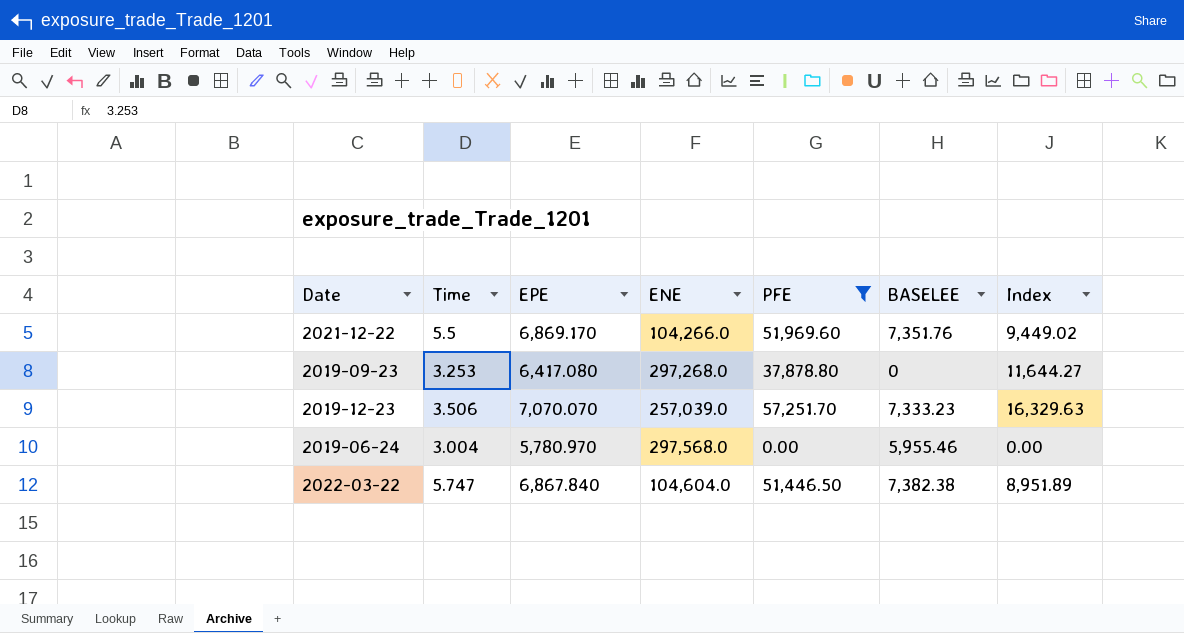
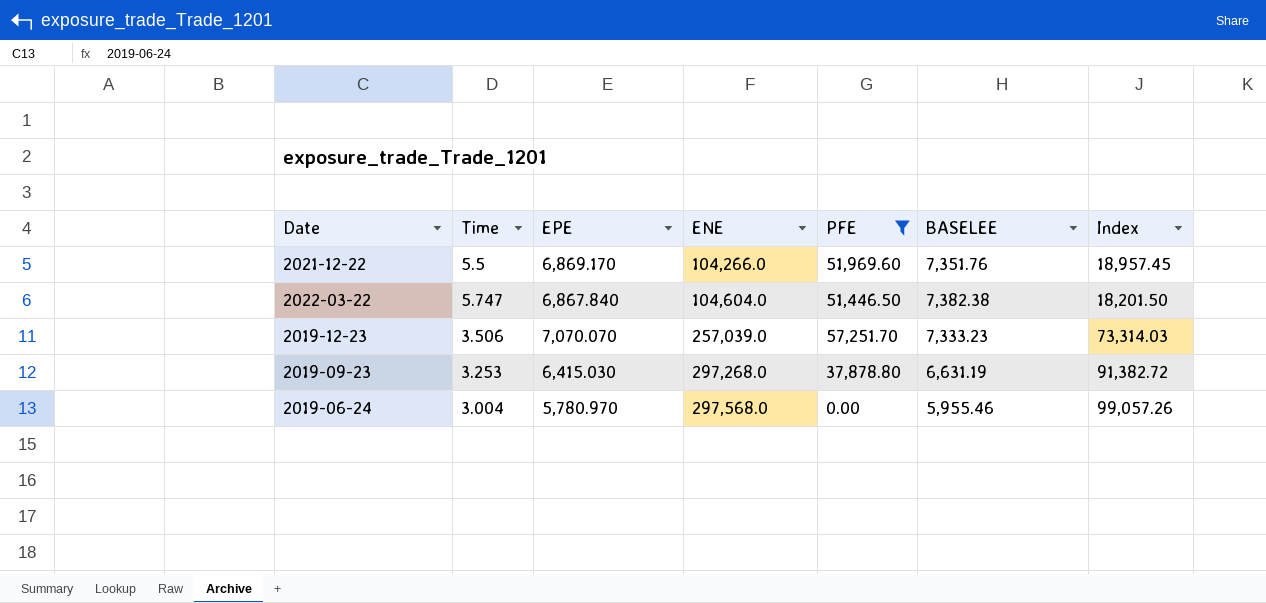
row order: none -> ENE ascending
column Index | formula: [PFE] / [Time] -> [ENE] / [Time]
2019-09-23 | EPE: 6,417.080 -> 6,415.030
2019-09-23 | BASELEE: 0 -> 6,631.19

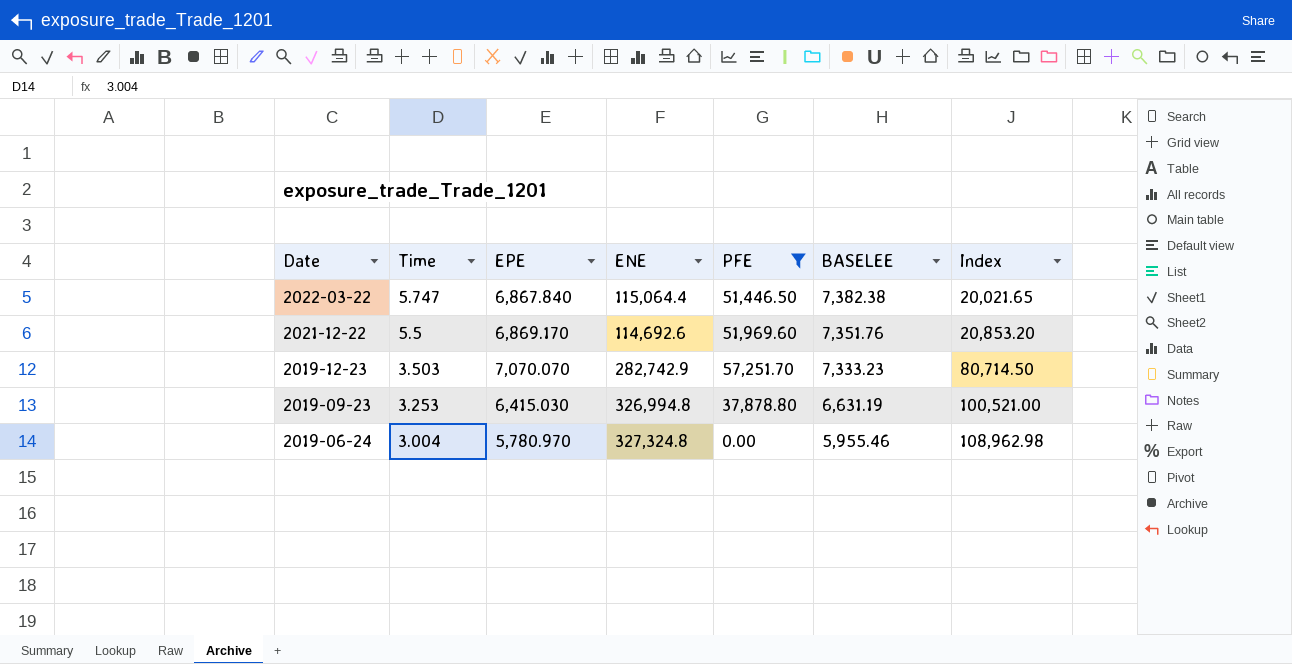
row order: ENE ascending -> Date descending
2022-03-22 | ENE: 104,604.0 -> 115,064.4
2022-03-22 | Index: 18,201.50 -> 20,021.65
2021-12-22 | ENE: 104,266.0 -> 114,692.6
2021-12-22 | Index: 18,957.45 -> 20,853.20
2019-12-23 | Time: 3.506 -> 3.503
2019-12-23 | ENE: 257,039.0 -> 282,742.9
2019-12-23 | Index: 73,314.03 -> 80,714.50
2019-09-23 | ENE: 297,268.0 -> 326,994.8
2019-09-23 | Index: 91,382.72 -> 100,521.00
2019-06-24 | ENE: 297,568.0 -> 327,324.8
2019-06-24 | Index: 99,057.26 -> 108,962.98

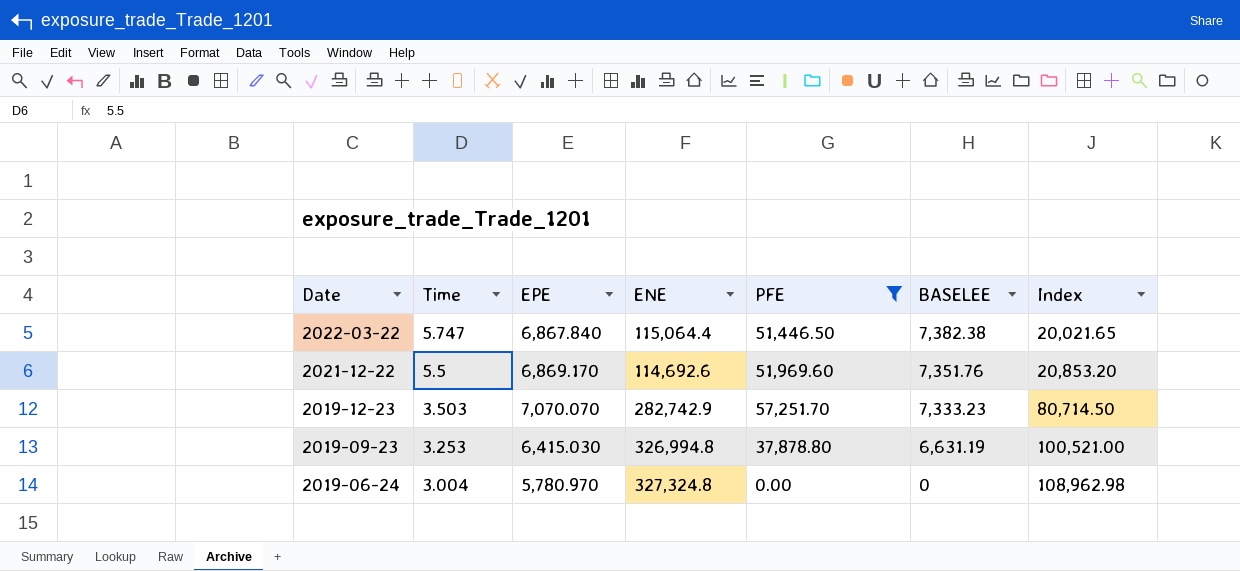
2019-06-24 | BASELEE: 5,955.46 -> 0

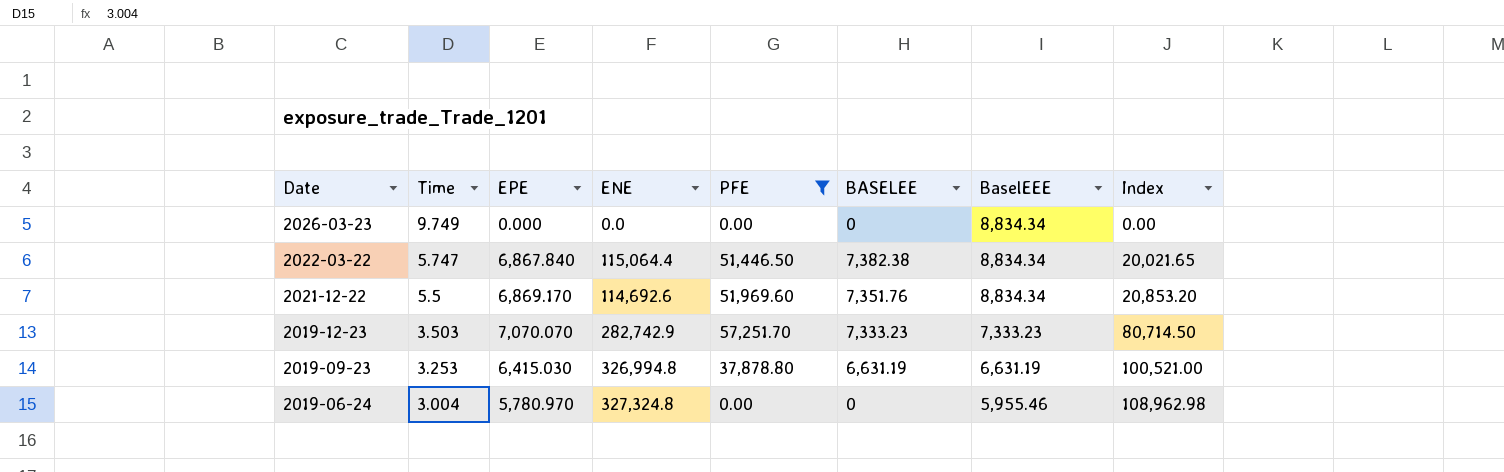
column BaselEEE | position: none -> 7
row 2026-03-23: none -> 9.749 | 0.000 | 0.0 | 0.00 | 0 | 8,834.34 | 0.00

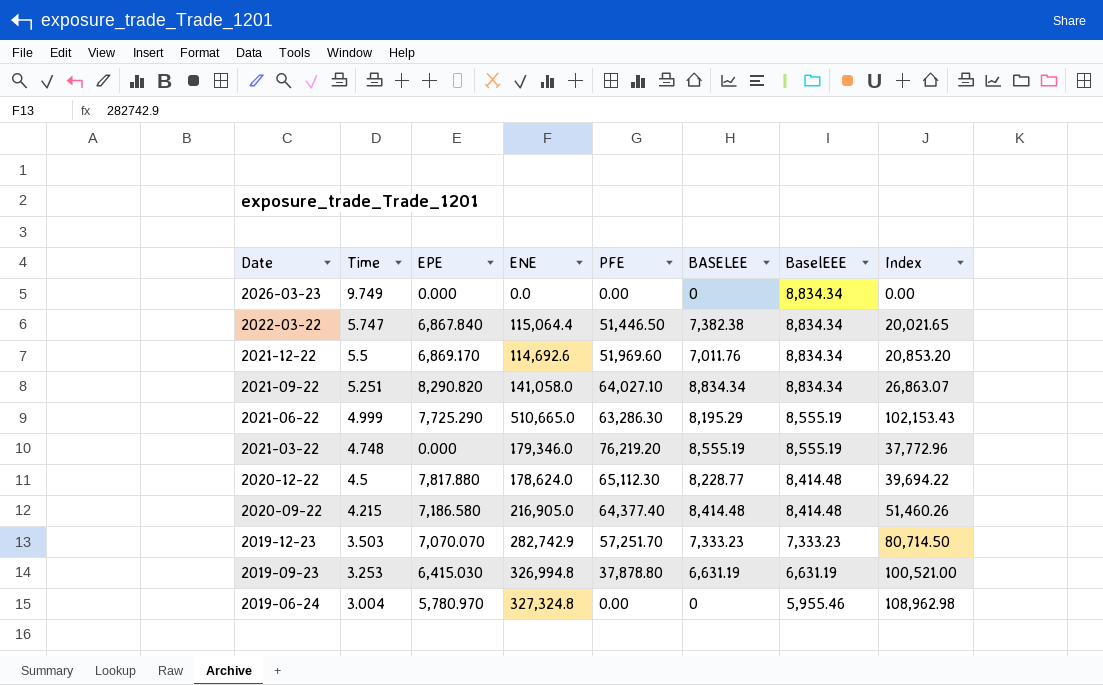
filter: PFE <= 57,251.70 -> none
2021-12-22 | BASELEE: 7,351.76 -> 7,011.76

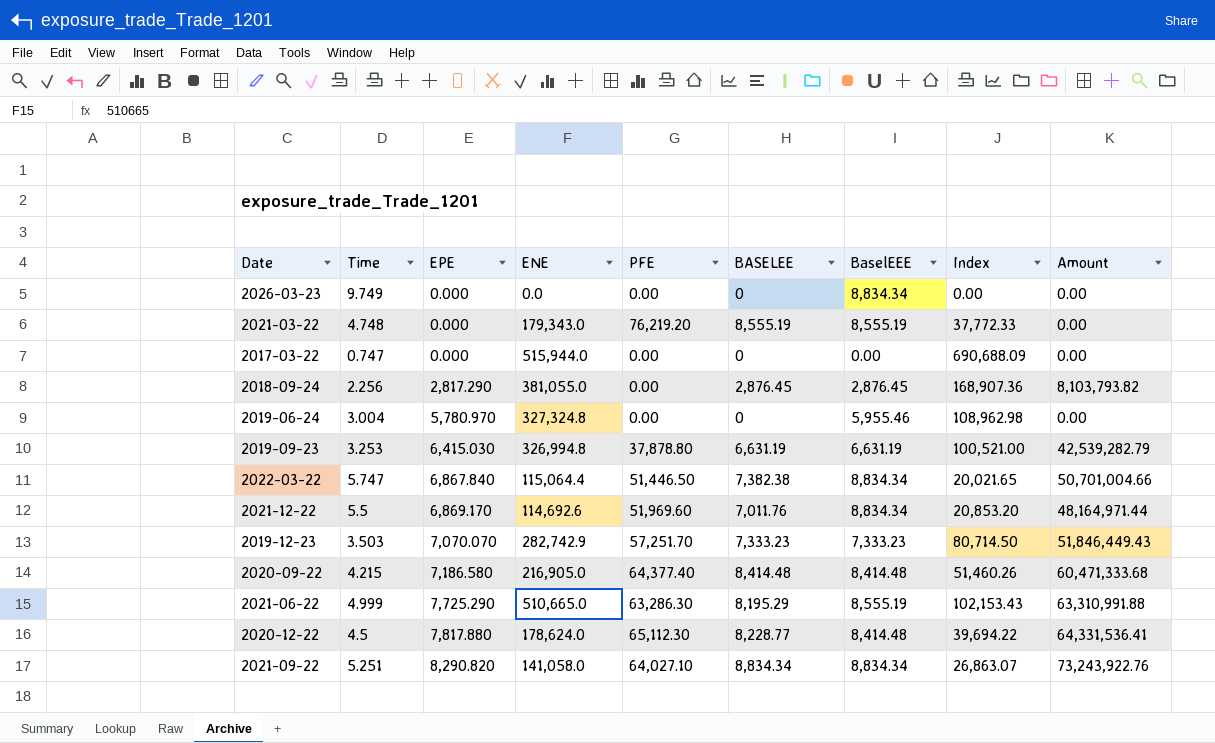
row order: Date descending -> EPE ascending
column Amount | formula: none -> [EPE] * [BASELEE]
2021-03-22 | ENE: 179,346.0 -> 179,343.0
2021-03-22 | Index: 37,772.96 -> 37,772.33
row 2017-03-22: none -> 0.747 | 0.000 | 515,944.0 | 0.00 | 0 | 0.00 | 690,688.09 | 0.00
row 2018-09-24: none -> 2.256 | 2,817.290 | 381,055.0 | 0.00 | 2,876.45 | 2,876.45 | 168,907.36 | 8,103,793.82

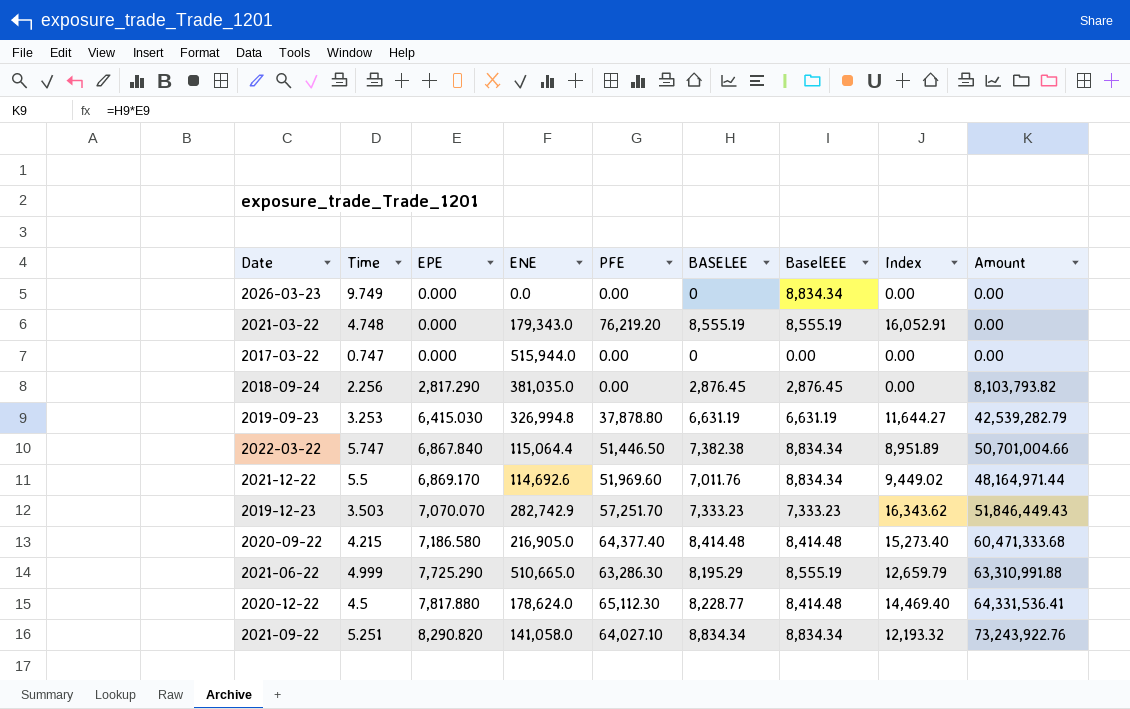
column Index | formula: [ENE] / [Time] -> [PFE] / [Time]
row 2019-06-24: 3.004 | 5,780.970 | 327,324.8 | 0.00 | 0 | 5,955.46 | 108,962.98 | 0.00 -> none
2018-09-24 | ENE: 381,055.0 -> 381,035.0

